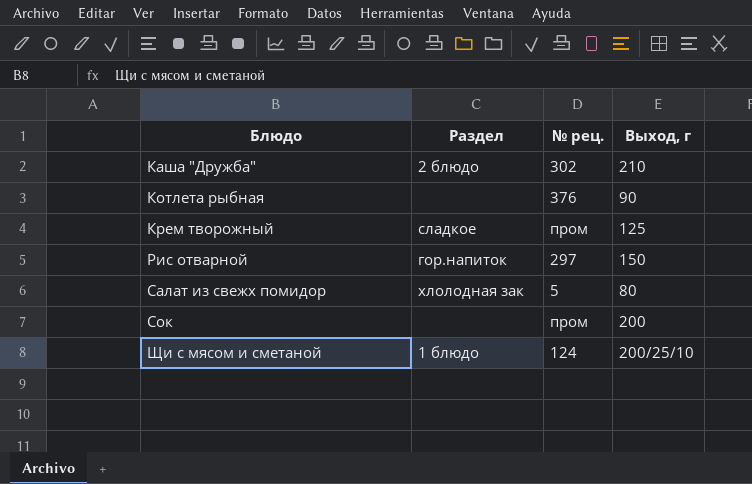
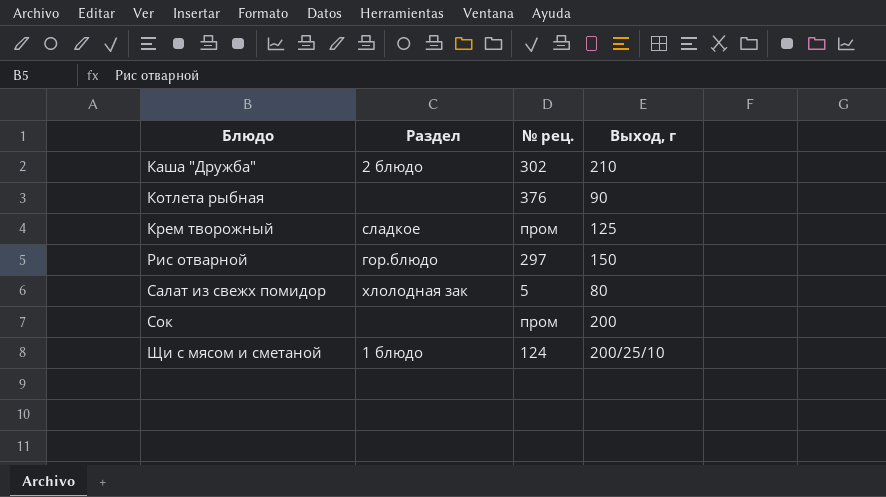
Рис отварной | Раздел: гор.напиток -> гор.блюдо

